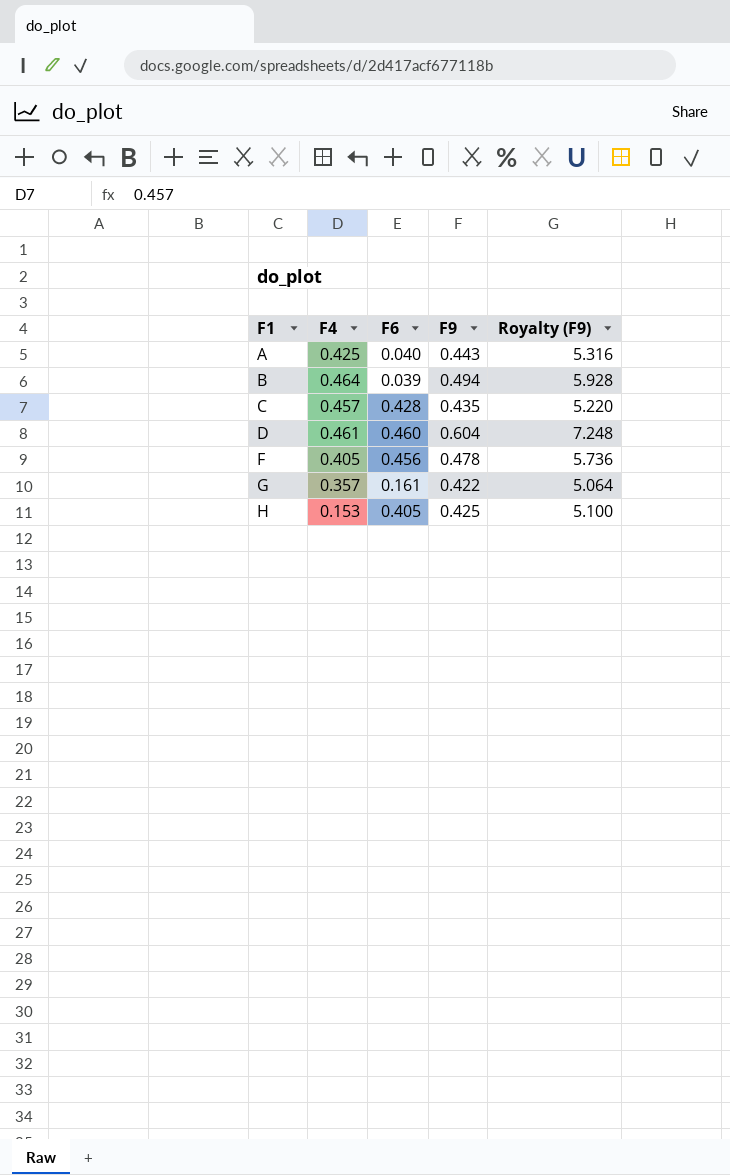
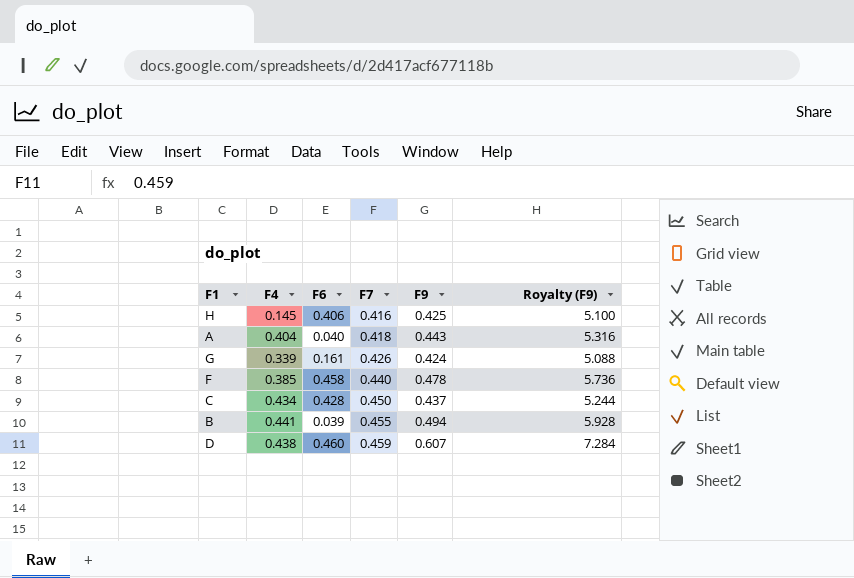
row order: F1 ascending -> F7 ascending
column F7 | position: none -> 4
H | F4: 0.153 -> 0.145
H | F6: 0.405 -> 0.406
A | F4: 0.425 -> 0.404
G | F4: 0.357 -> 0.339
G | F9: 0.422 -> 0.424
G | Royalty (F9): 5.064 -> 5.088
F | F4: 0.405 -> 0.385
F | F6: 0.456 -> 0.458
C | F4: 0.457 -> 0.434
C | F9: 0.435 -> 0.437
C | Royalty (F9): 5.220 -> 5.244
B | F4: 0.464 -> 0.441
D | F4: 0.461 -> 0.438
D | F9: 0.604 -> 0.607
D | Royalty (F9): 7.248 -> 7.284

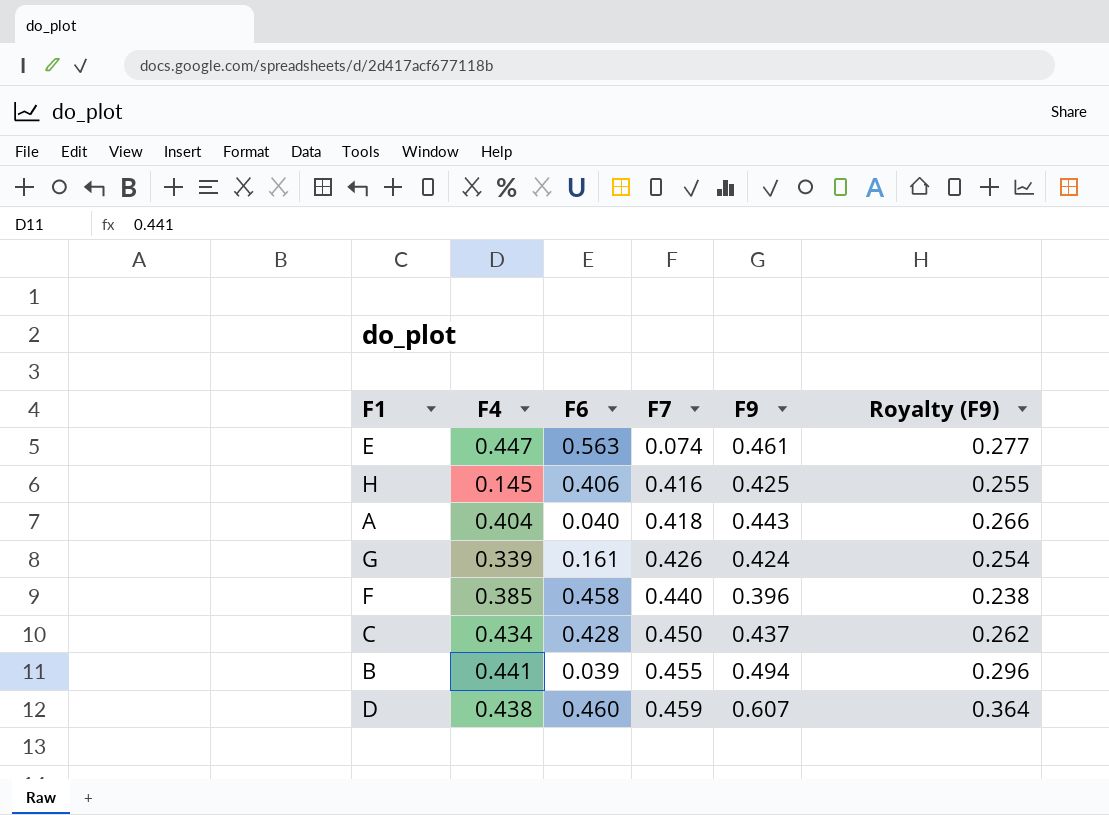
column Royalty (F9) | formula: [F9] * 12 -> [F9] * 0.6
row E: none -> 0.447 | 0.563 | 0.074 | 0.461 | 0.277
F | F9: 0.478 -> 0.396

